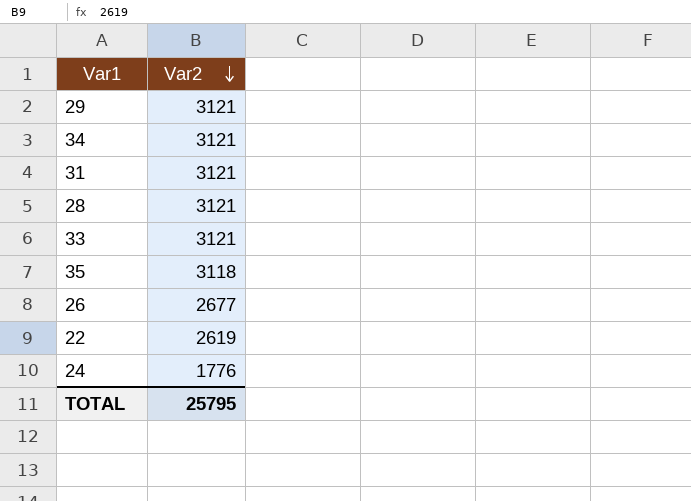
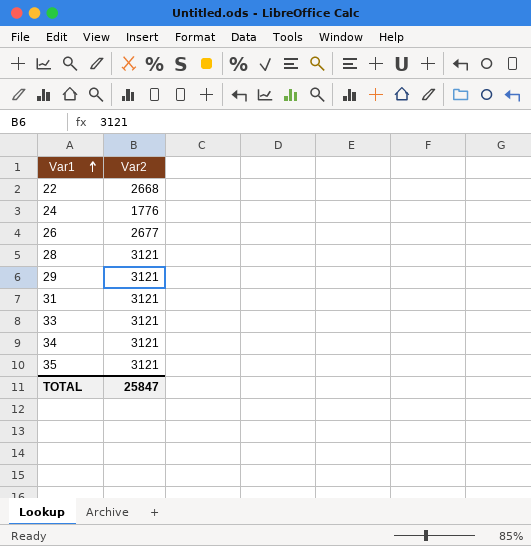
row order: Var2 descending -> Var1 ascending
22 | Var2: 2619 -> 2668
35 | Var2: 3118 -> 3121
TOTAL | Var2: 25795 -> 25847

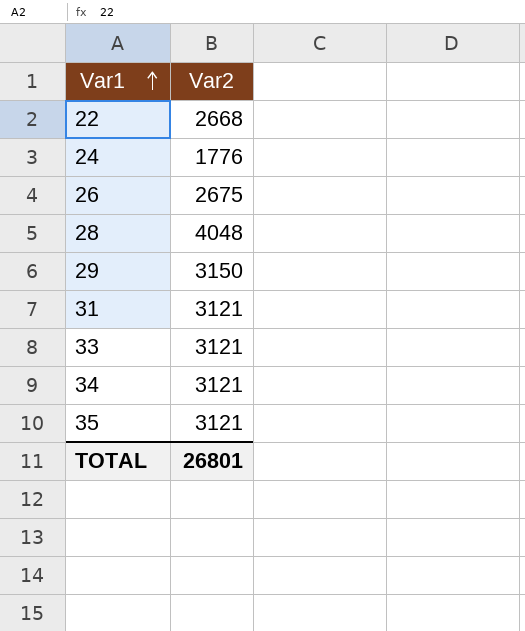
26 | Var2: 2677 -> 2675
28 | Var2: 3121 -> 4048
29 | Var2: 3121 -> 3150
TOTAL | Var2: 25847 -> 26801

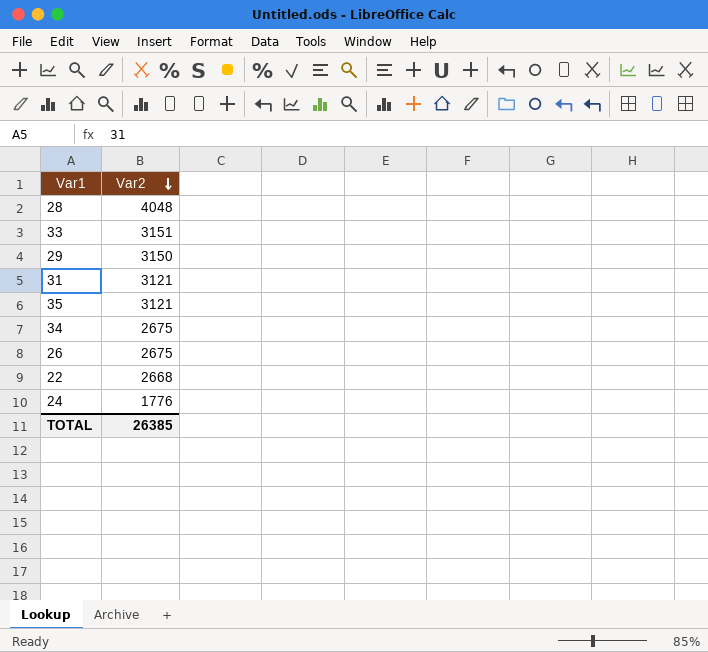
row order: Var1 ascending -> Var2 descending
33 | Var2: 3121 -> 3151
34 | Var2: 3121 -> 2675
TOTAL | Var2: 26801 -> 26385

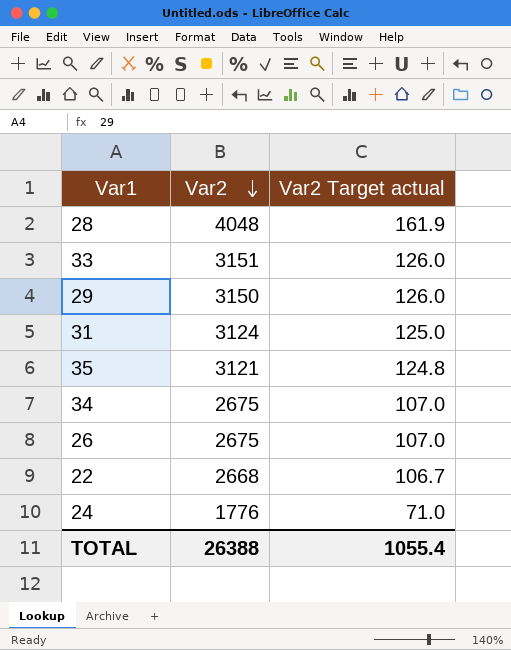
column Var2 Target actual | formula: none -> [Var2] * 0.04
31 | Var2: 3121 -> 3124
TOTAL | Var2: 26385 -> 26388

